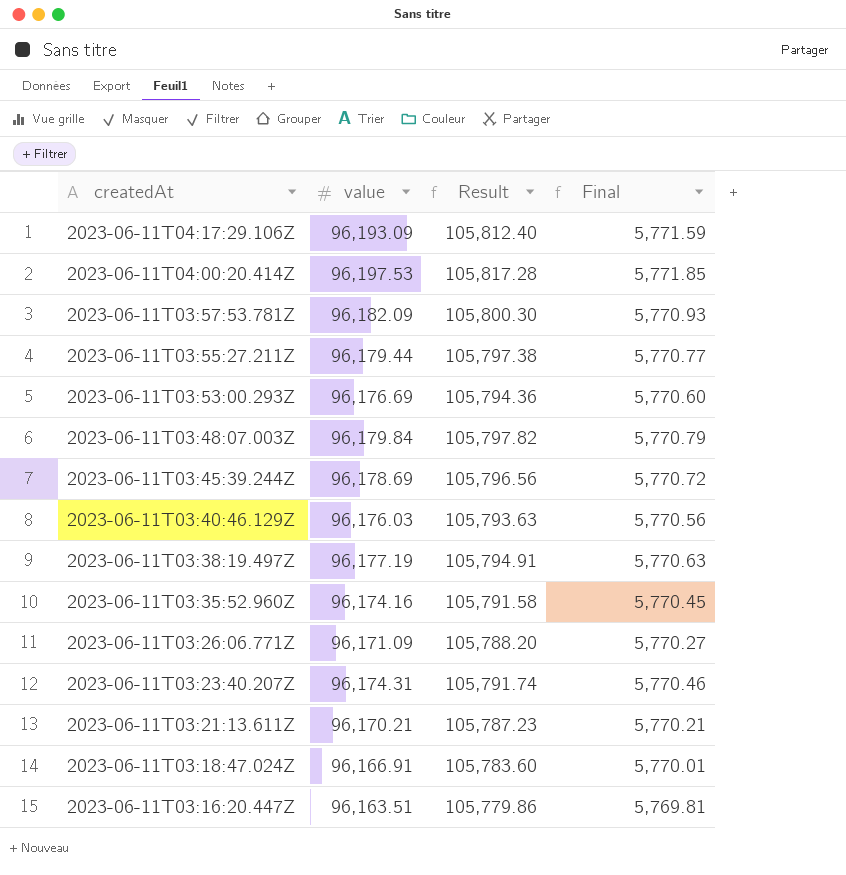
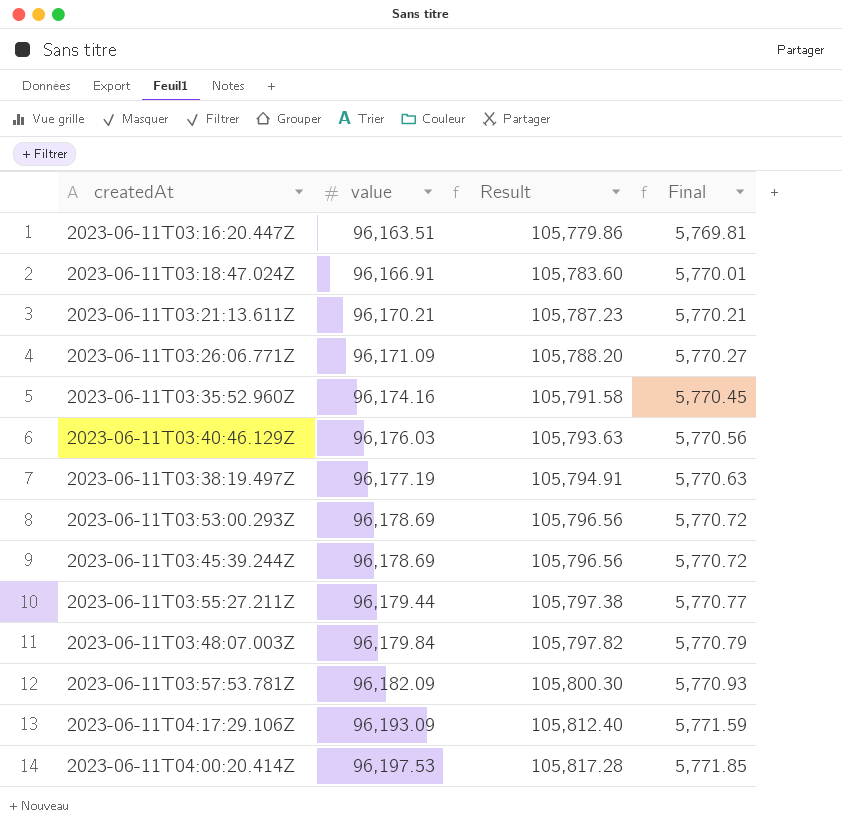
row order: createdAt descending -> value ascending
row 2023-06-11T03:23:40.207Z: 96,174.31 | 105,791.74 | 5,770.46 -> none
2023-06-11T03:53:00.293Z | value: 96,176.69 -> 96,178.69
2023-06-11T03:53:00.293Z | Result: 105,794.36 -> 105,796.56
2023-06-11T03:53:00.293Z | Final: 5,770.60 -> 5,770.72

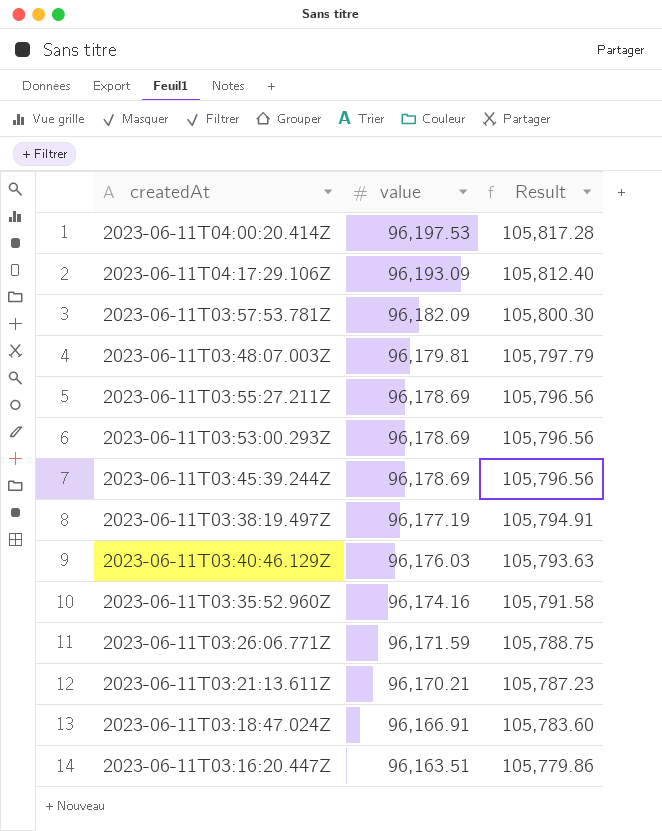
row order: value ascending -> value descending
column Final | formula: [value] * 0.06 -> none
2023-06-11T03:48:07.003Z | value: 96,179.84 -> 96,179.81
2023-06-11T03:48:07.003Z | Result: 105,797.82 -> 105,797.79
2023-06-11T03:55:27.211Z | value: 96,179.44 -> 96,178.69
2023-06-11T03:55:27.211Z | Result: 105,797.38 -> 105,796.56
2023-06-11T03:26:06.771Z | value: 96,171.09 -> 96,171.59
2023-06-11T03:26:06.771Z | Result: 105,788.20 -> 105,788.75

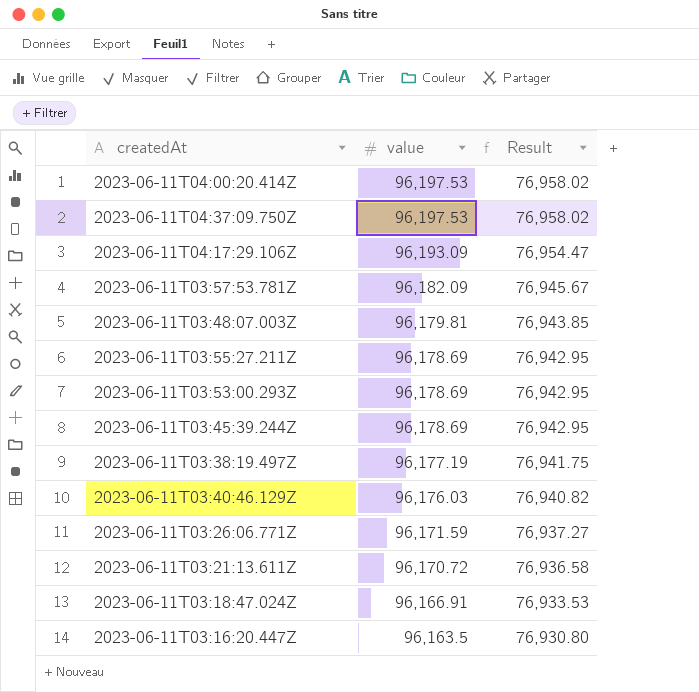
column Result | formula: [value] * 1.1 -> [value] * 0.8
row 2023-06-11T03:35:52.960Z: 96,174.16 | 105,791.58 -> none
row 2023-06-11T04:37:09.750Z: none -> 96,197.53 | 76,958.02
2023-06-11T03:21:13.611Z | value: 96,170.21 -> 96,170.72
2023-06-11T03:16:20.447Z | value: 96,163.51 -> 96,163.5

